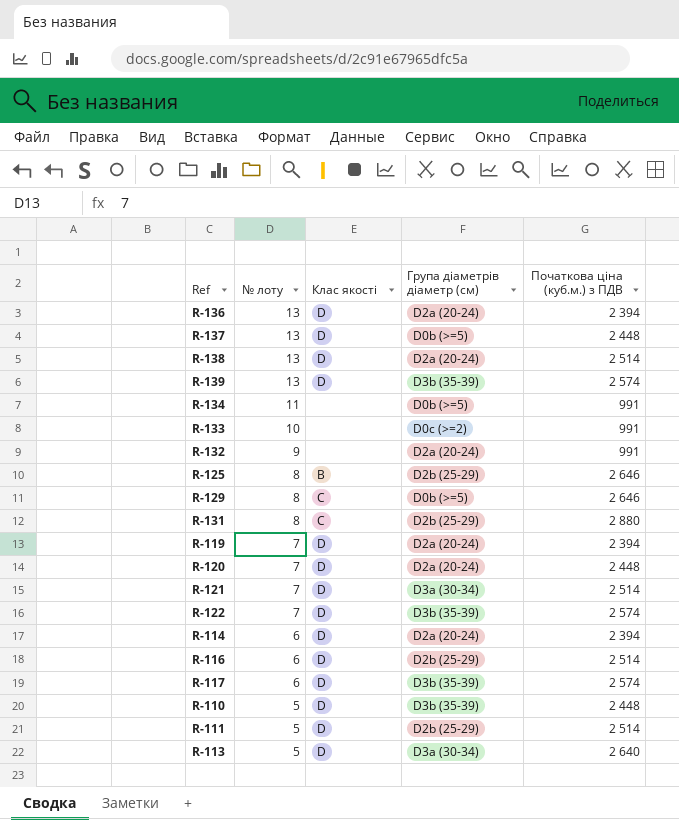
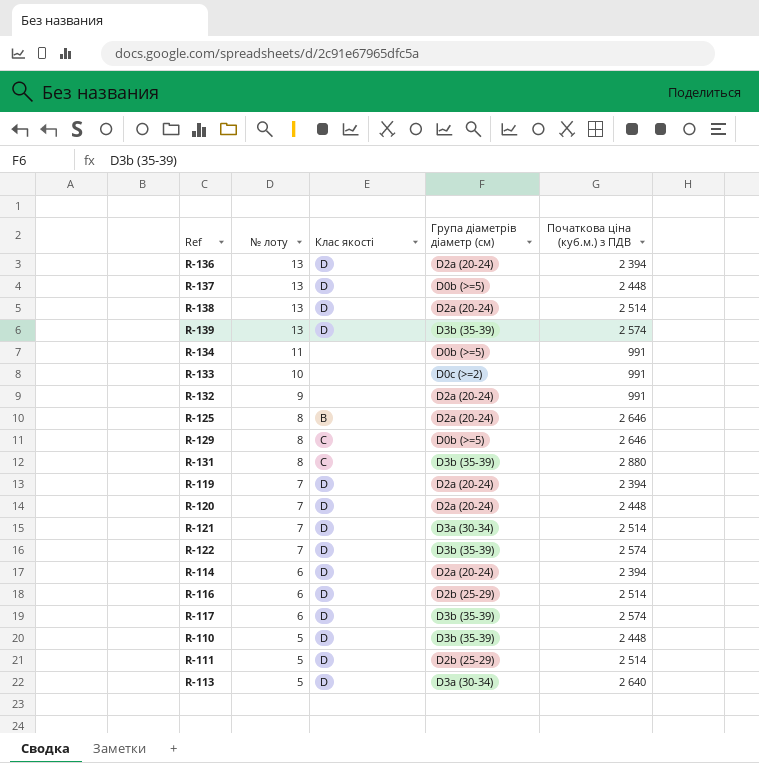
R-125 | Група діаметрів діаметр (см): D2b (25-29) -> D2a (20-24)
R-131 | Група діаметрів діаметр (см): D2b (25-29) -> D3b (35-39)

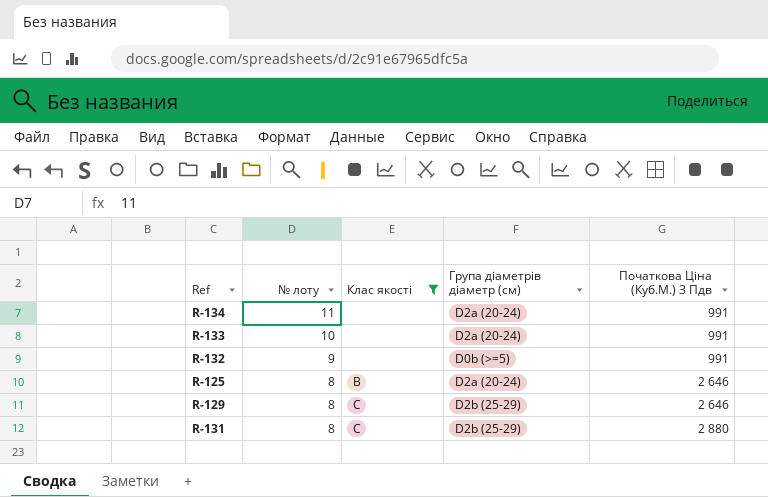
filter: none -> Клас якості != D
column name: Початкова ціна (куб.м.) з ПДВ -> Початкова Ціна (Куб.М.) З Пдв
R-134 | Група діаметрів діаметр (см): D0b (>=5) -> D2a (20-24)
R-133 | Група діаметрів діаметр (см): D0c (>=2) -> D2a (20-24)
R-132 | Група діаметрів діаметр (см): D2a (20-24) -> D0b (>=5)
R-129 | Група діаметрів діаметр (см): D0b (>=5) -> D2b (25-29)
R-131 | Група діаметрів діаметр (см): D3b (35-39) -> D2b (25-29)

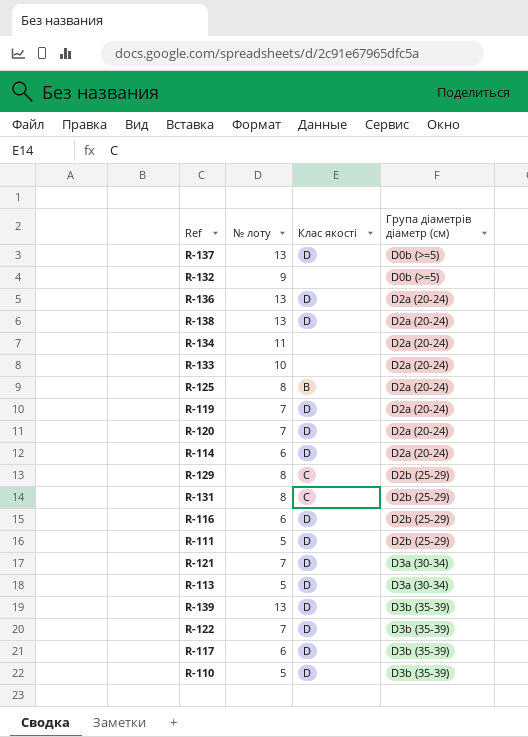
filter: Клас якості != D -> none
row order: № лоту descending -> Група діаметрів діаметр (см) ascending
column Початкова Ціна (Куб.М.) З Пдв | position: 5 -> none

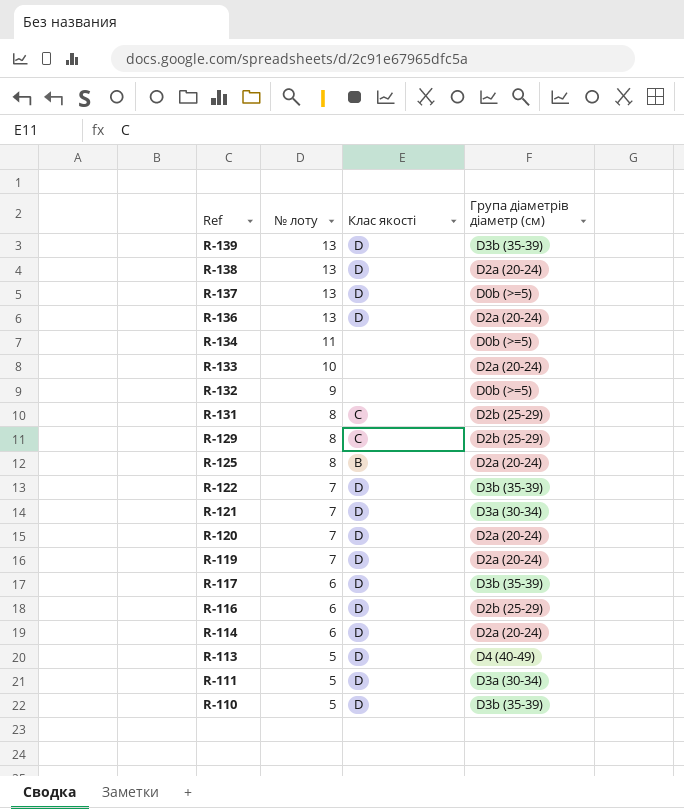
row order: Група діаметрів діаметр (см) ascending -> Ref descending
R-134 | Група діаметрів діаметр (см): D2a (20-24) -> D0b (>=5)
R-113 | Група діаметрів діаметр (см): D3a (30-34) -> D4 (40-49)
R-111 | Група діаметрів діаметр (см): D2b (25-29) -> D3a (30-34)

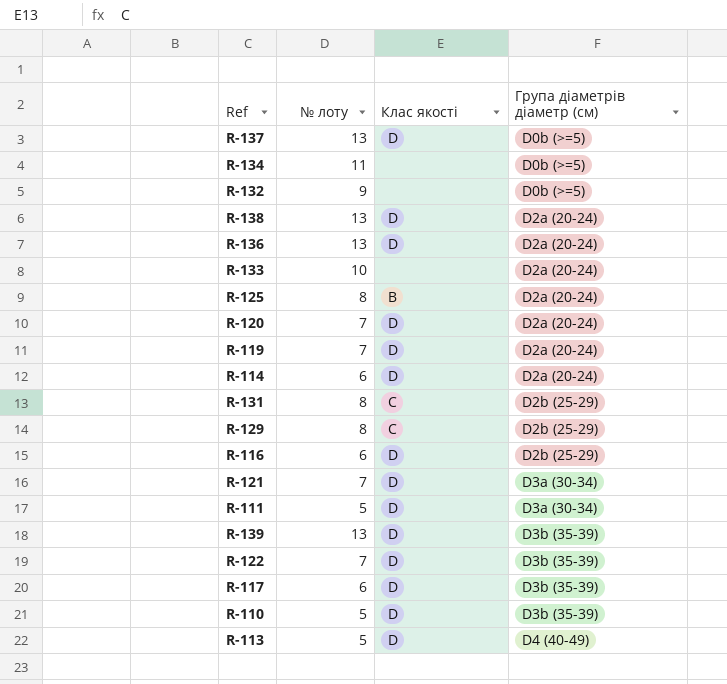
row order: Ref descending -> Група діаметрів діаметр (см) ascending

